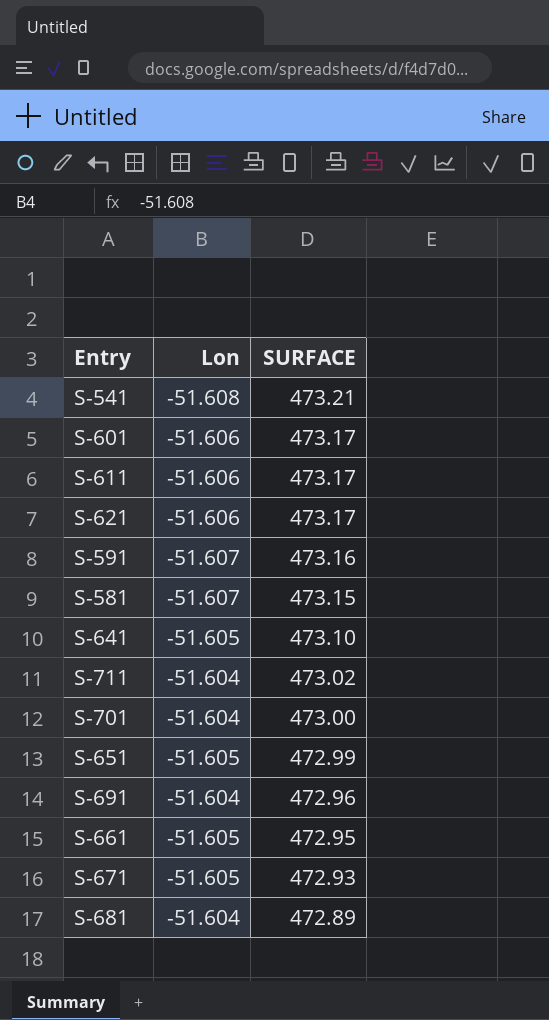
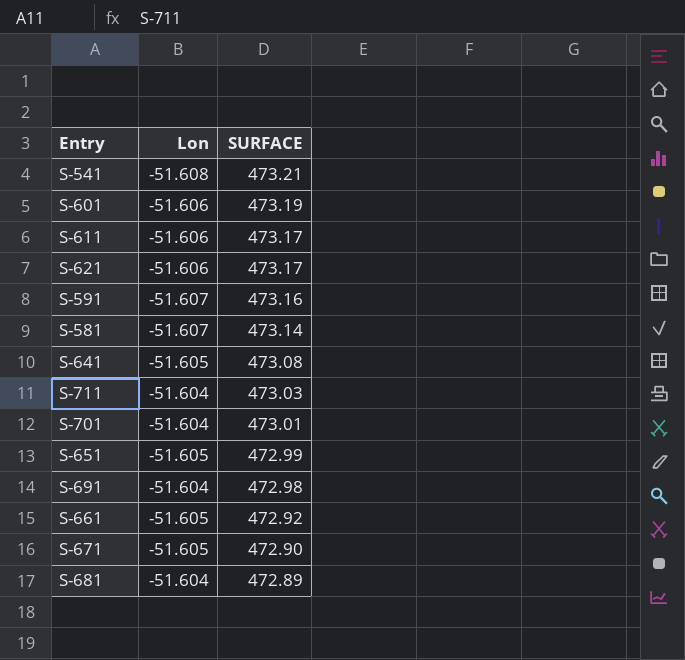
S-601 | SURFACE: 473.17 -> 473.19
S-581 | SURFACE: 473.15 -> 473.14
S-641 | SURFACE: 473.10 -> 473.08
S-711 | SURFACE: 473.02 -> 473.03
S-701 | SURFACE: 473.00 -> 473.01
S-691 | SURFACE: 472.96 -> 472.98
S-661 | SURFACE: 472.95 -> 472.92
S-671 | SURFACE: 472.93 -> 472.90

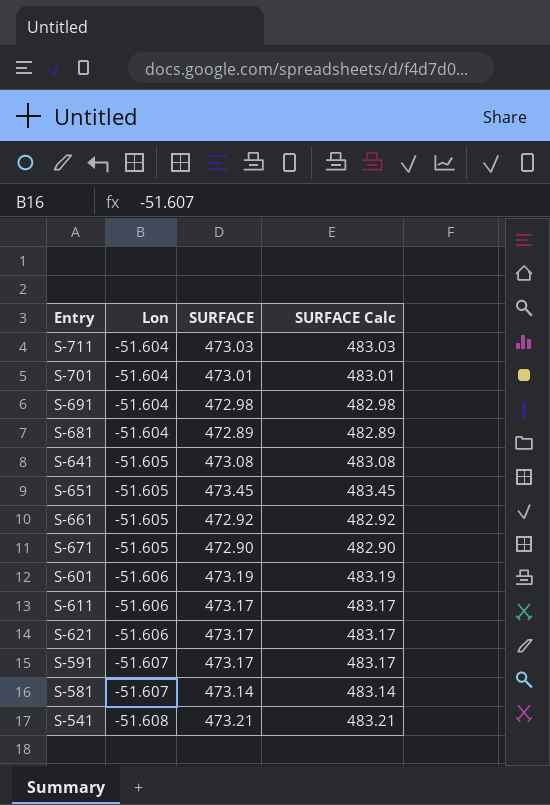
row order: SURFACE descending -> Lon descending
column SURFACE Calc | formula: none -> [SURFACE] + 10
S-651 | SURFACE: 472.99 -> 473.45
S-591 | SURFACE: 473.16 -> 473.17

